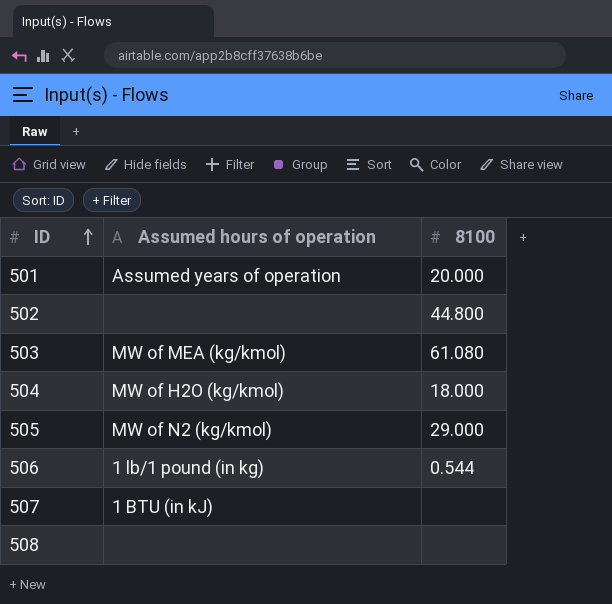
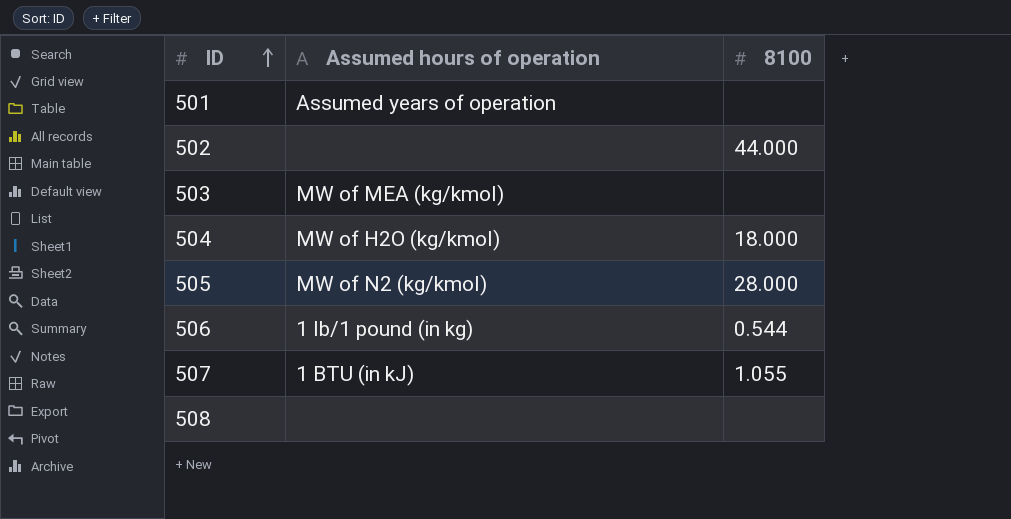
501 | 8100: 20.000 -> none
502 | 8100: 44.800 -> 44.000
503 | 8100: 61.080 -> none
505 | 8100: 29.000 -> 28.000
507 | 8100: none -> 1.055

